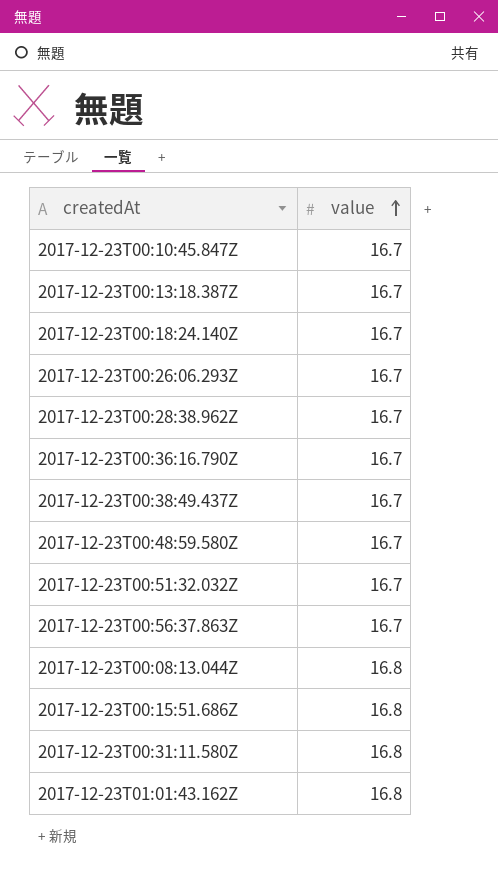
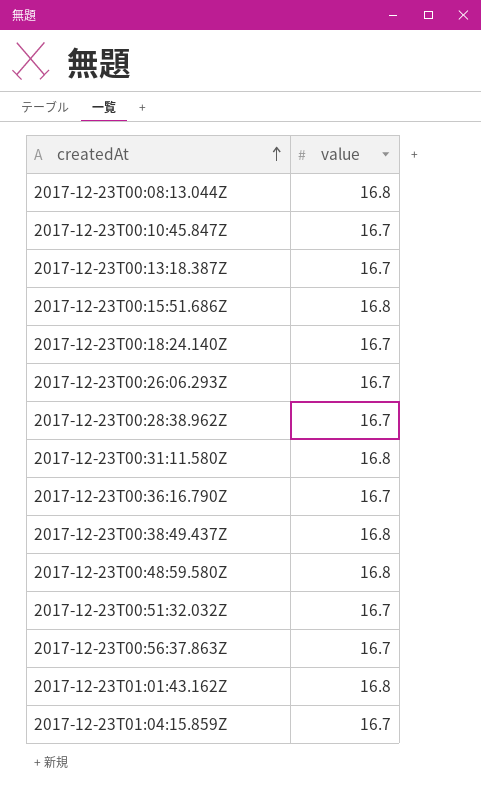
row order: value ascending -> createdAt ascending
2017-12-23T00:38:49.437Z | value: 16.7 -> 16.8
2017-12-23T00:48:59.580Z | value: 16.7 -> 16.8
row 2017-12-23T01:04:15.859Z: none -> 16.7

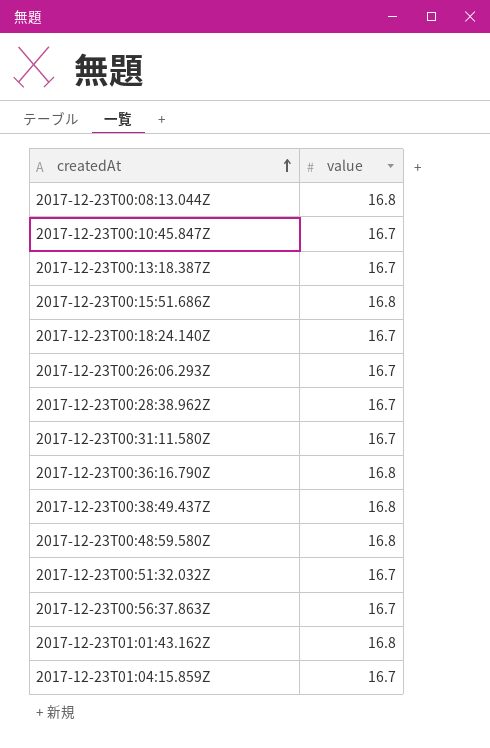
2017-12-23T00:31:11.580Z | value: 16.8 -> 16.7
2017-12-23T00:36:16.790Z | value: 16.7 -> 16.8

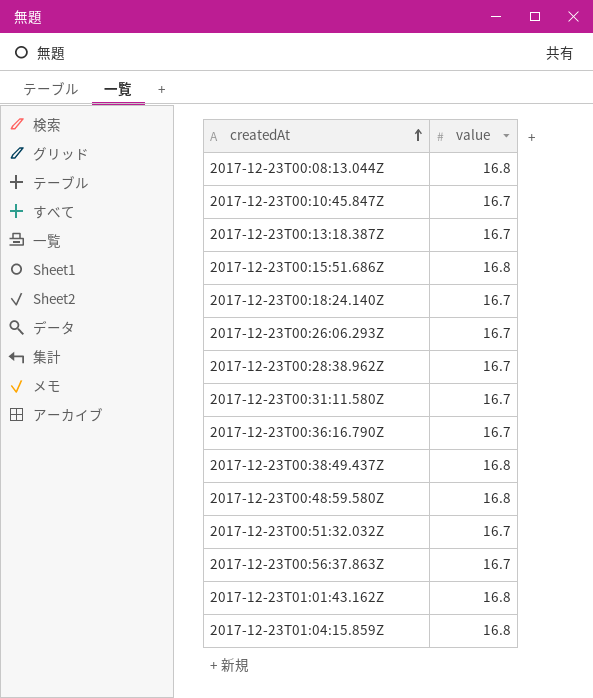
2017-12-23T00:36:16.790Z | value: 16.8 -> 16.7
2017-12-23T01:04:15.859Z | value: 16.7 -> 16.8

